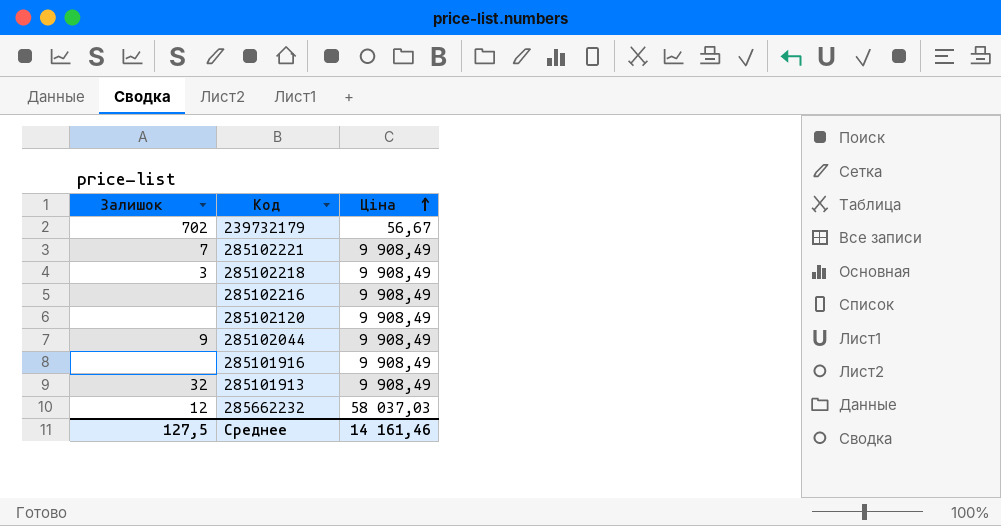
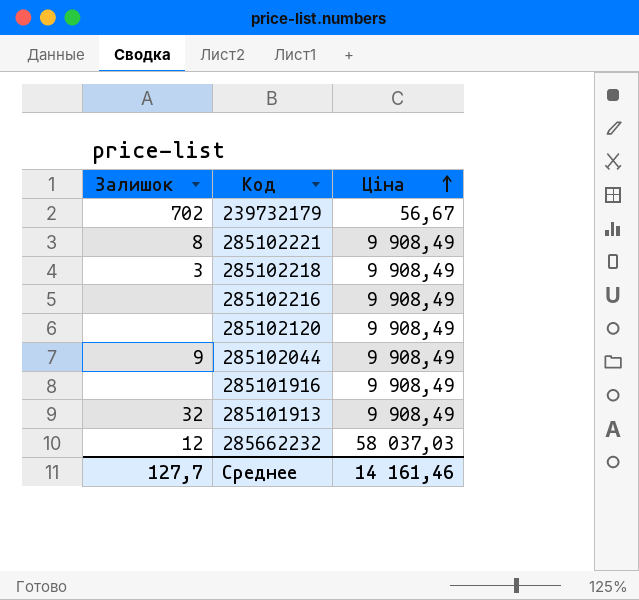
285102221 | Залишок: 7 -> 8
Среднее | Залишок: 127,5 -> 127,7

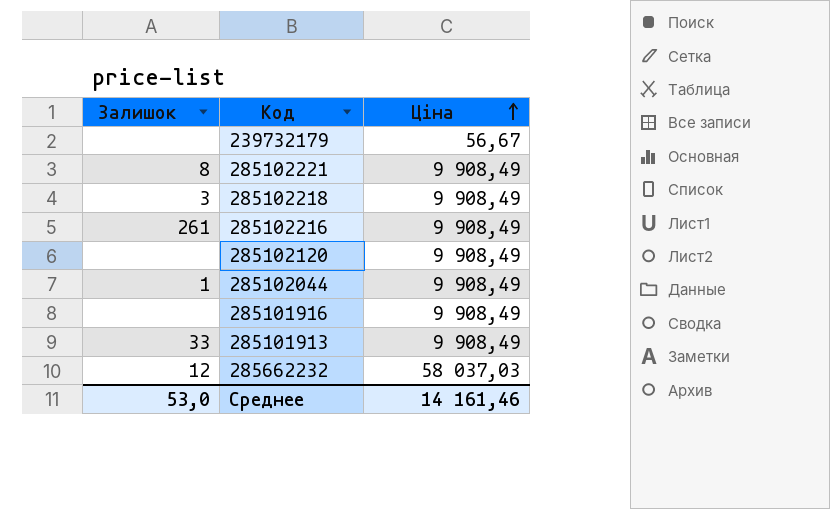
239732179 | Залишок: 702 -> none
285102216 | Залишок: none -> 261
285102044 | Залишок: 9 -> 1
285101913 | Залишок: 32 -> 33
Среднее | Залишок: 127,7 -> 53,0

